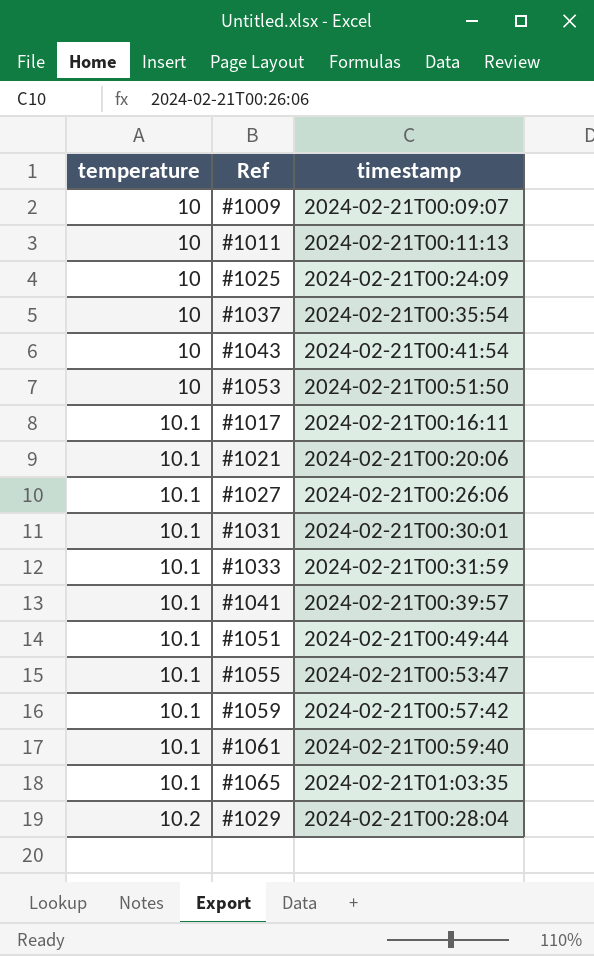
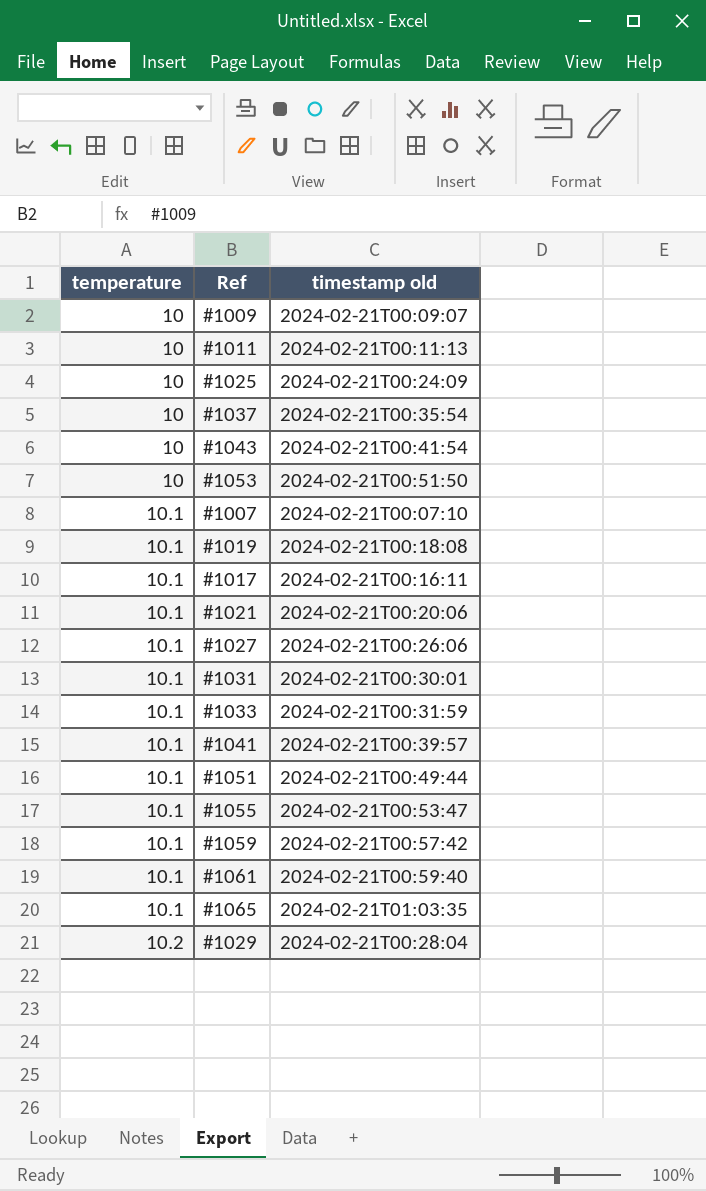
column name: timestamp -> timestamp old
row #1007: none -> 10.1 | 2024-02-21T00:07:10
row #1019: none -> 10.1 | 2024-02-21T00:18:08

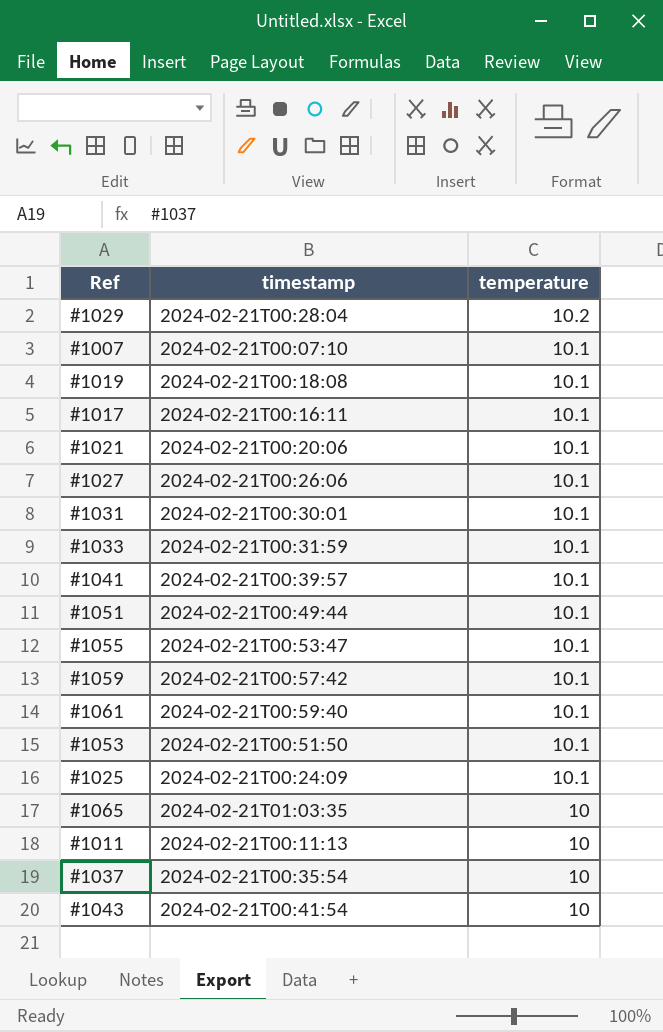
row order: temperature ascending -> temperature descending
column name: timestamp old -> timestamp
column temperature | position: 1 -> 3
row #1009: 10 | 2024-02-21T00:09:07 -> none
#1053 | temperature: 10 -> 10.1
#1025 | temperature: 10 -> 10.1
#1065 | temperature: 10.1 -> 10

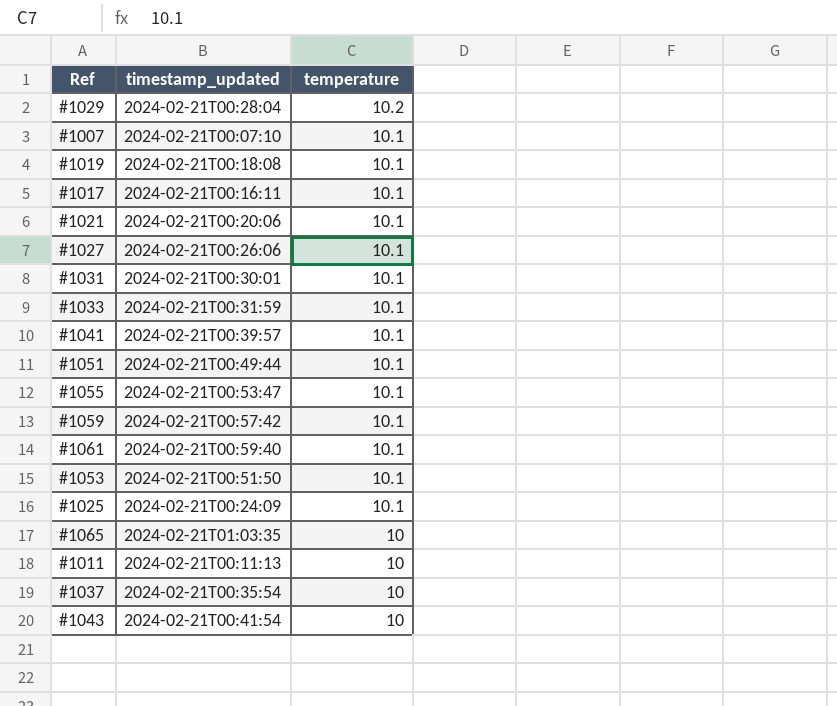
column name: timestamp -> timestamp_updated

